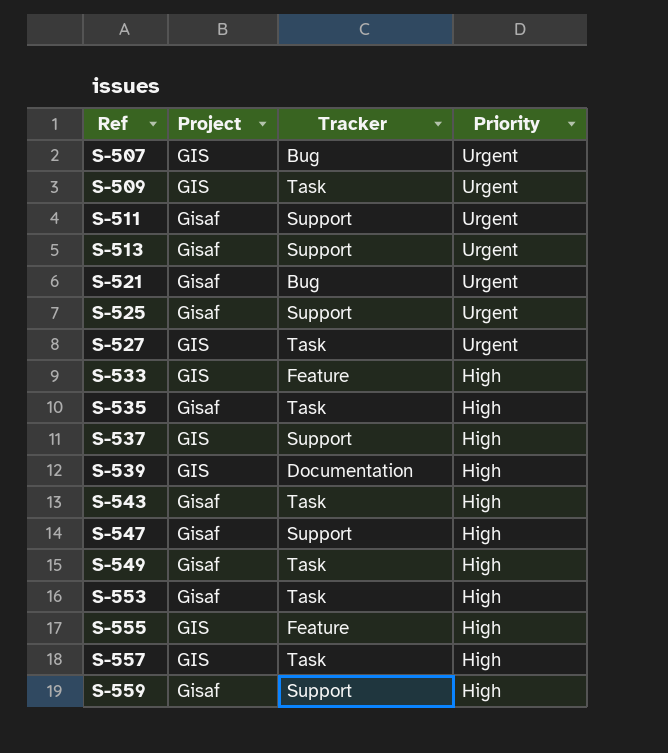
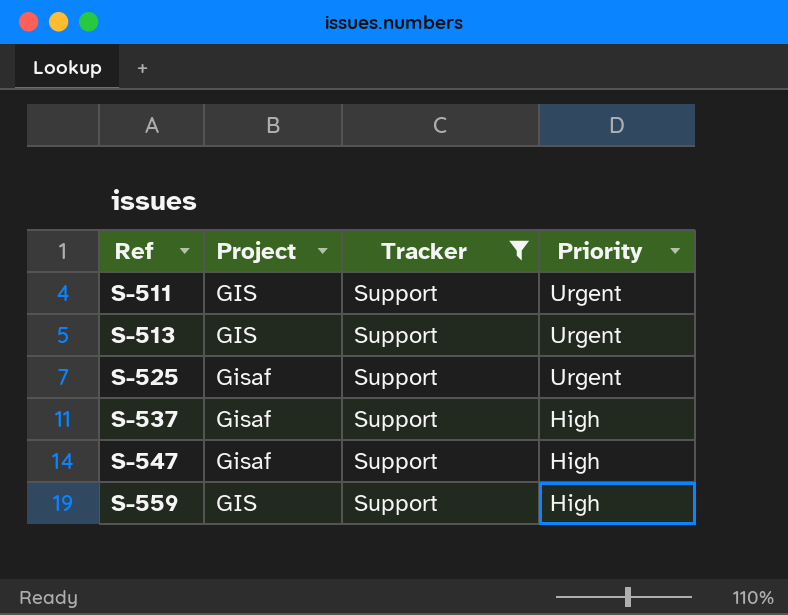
filter: none -> Tracker = Support
S-511 | Project: Gisaf -> GIS
S-513 | Project: Gisaf -> GIS
S-537 | Project: GIS -> Gisaf
S-559 | Project: Gisaf -> GIS

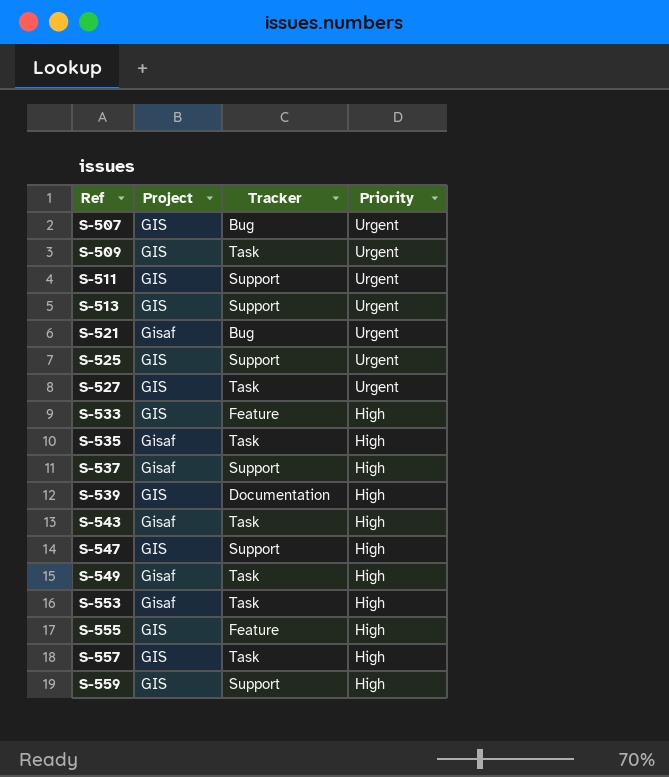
filter: Tracker = Support -> none
S-525 | Project: Gisaf -> GIS
S-547 | Project: Gisaf -> GIS

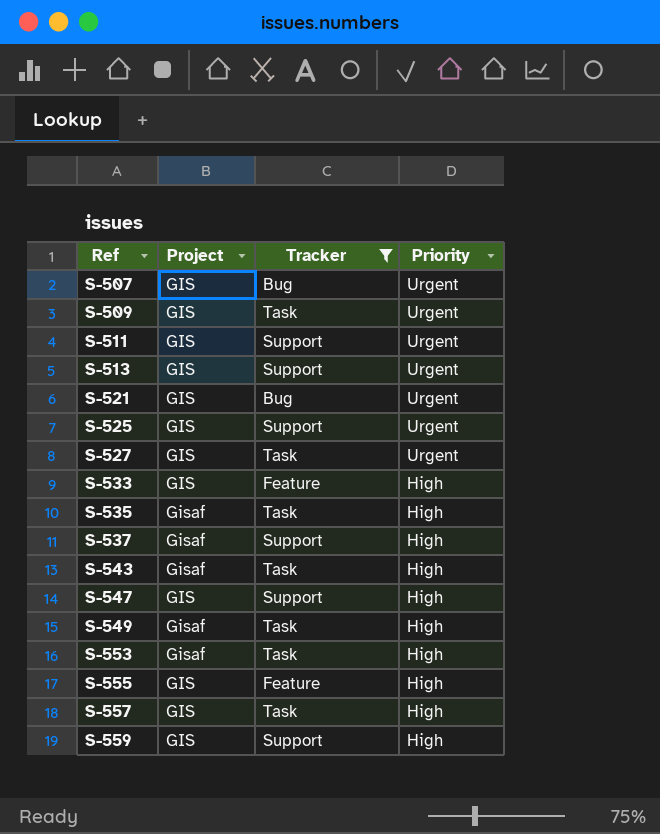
filter: none -> Tracker != Documentation
S-521 | Project: Gisaf -> GIS

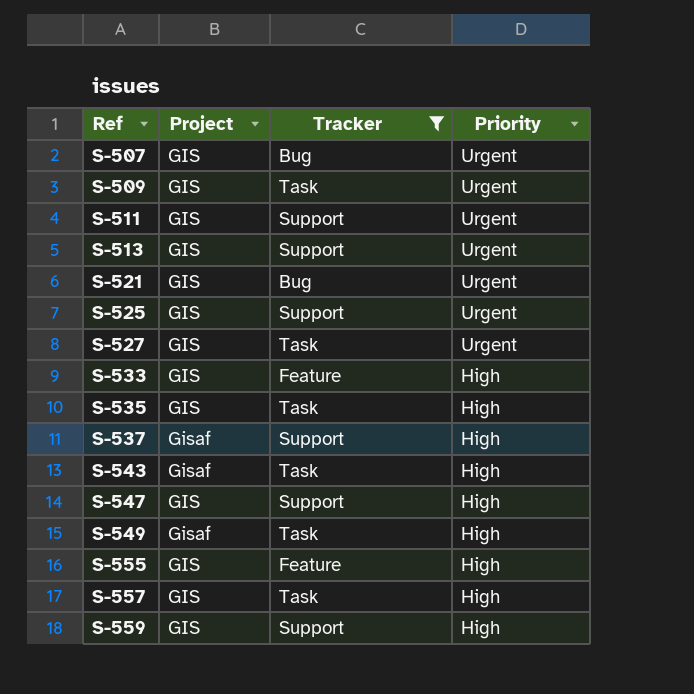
row S-553: Gisaf | Task | High -> none
S-535 | Project: Gisaf -> GIS

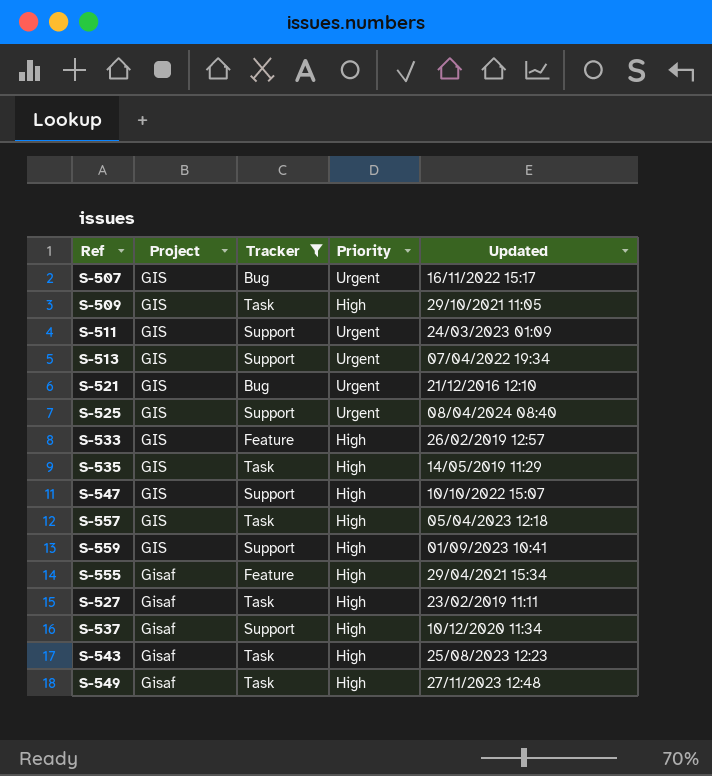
row order: Ref ascending -> Project ascending
column Updated | position: none -> 5
S-509 | Priority: Urgent -> High
S-555 | Project: GIS -> Gisaf
S-527 | Project: GIS -> Gisaf
S-527 | Priority: Urgent -> High

